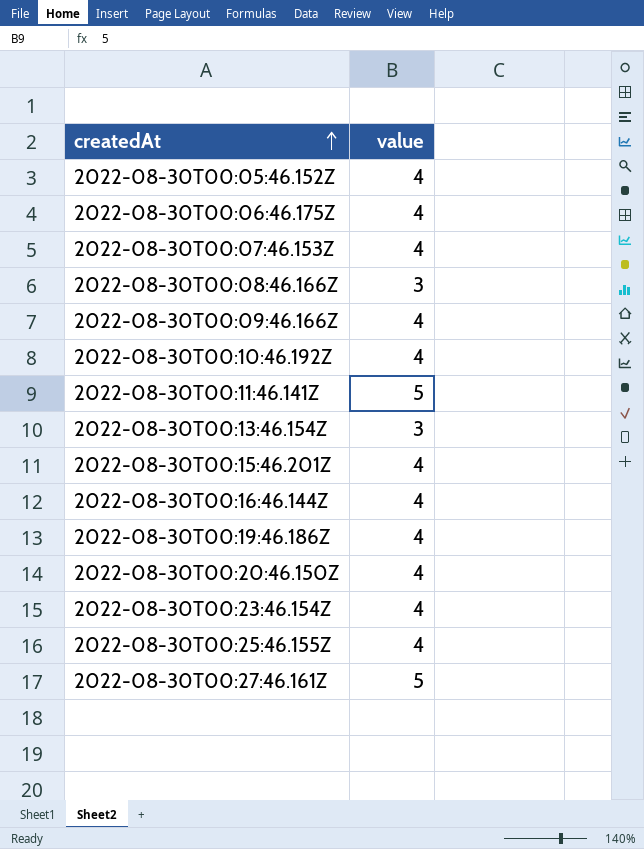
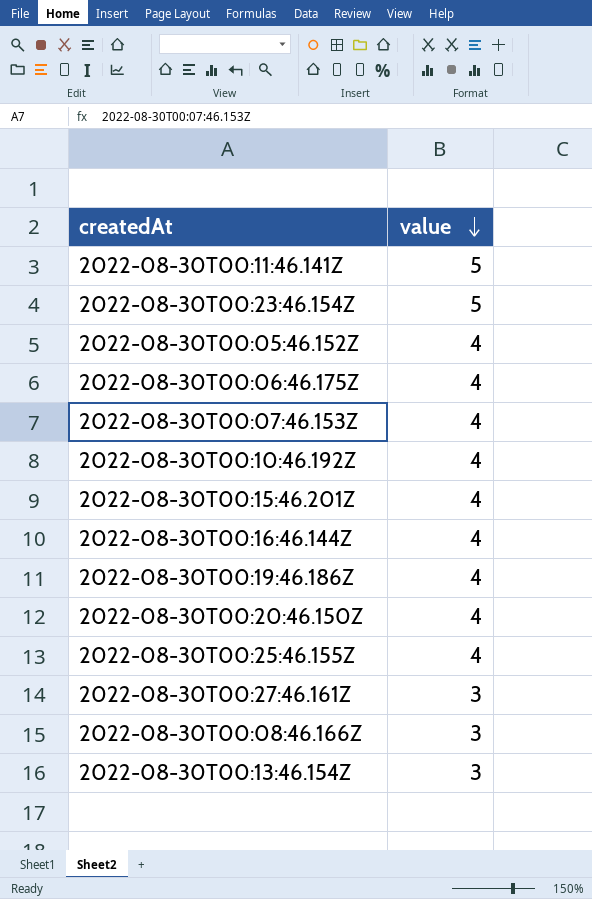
row order: createdAt ascending -> value descending
row 2022-08-30T00:09:46.166Z: 4 -> none
2022-08-30T00:23:46.154Z | value: 4 -> 5
2022-08-30T00:27:46.161Z | value: 5 -> 3

